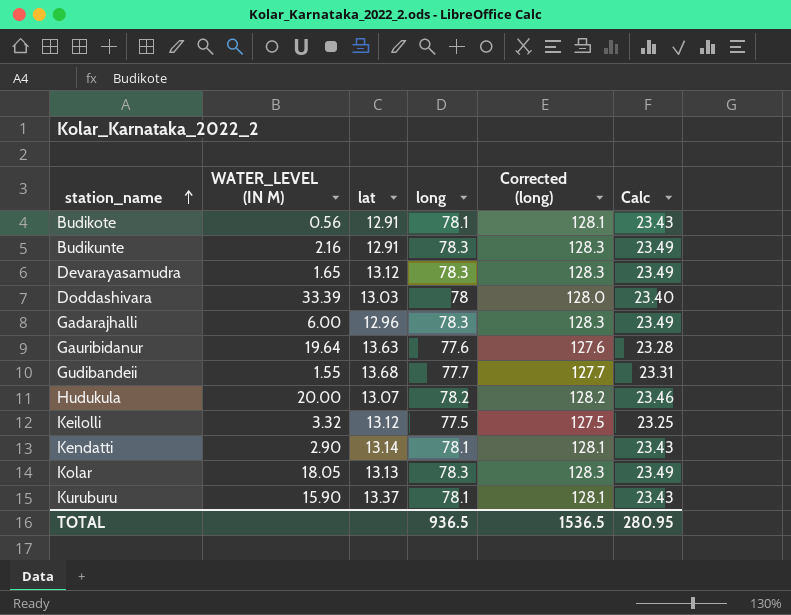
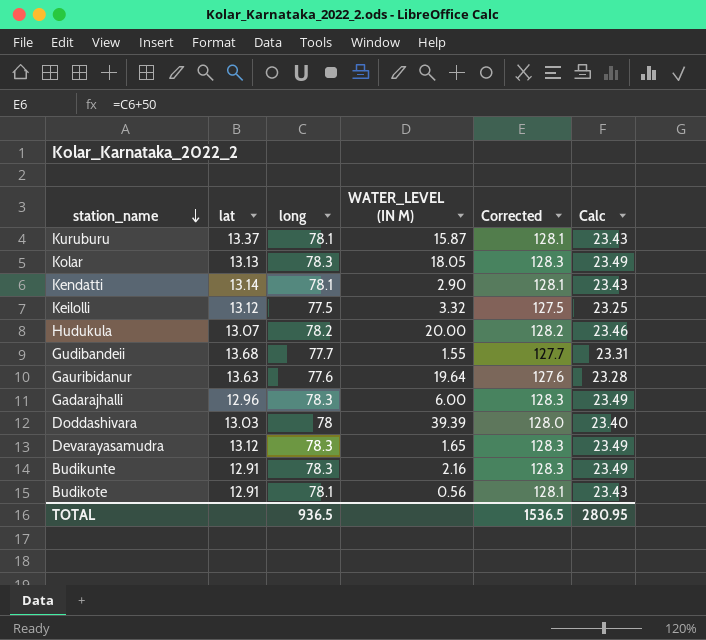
row order: station_name ascending -> station_name descending
column WATER_LEVEL (IN M) | position: 2 -> 4
column name: Corrected (long) -> Corrected
Kuruburu | WATER_LEVEL (IN M): 15.90 -> 15.87
Doddashivara | WATER_LEVEL (IN M): 33.39 -> 39.39

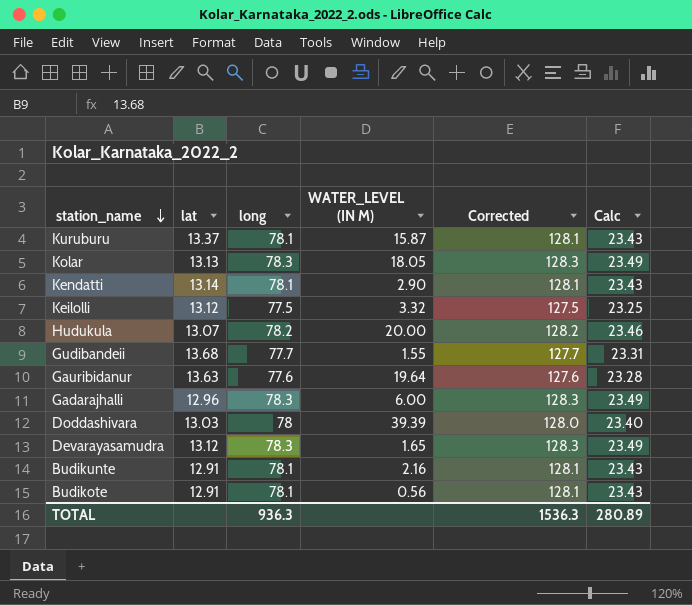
Budikunte | long: 78.3 -> 78.1
Budikunte | Corrected: 128.3 -> 128.1
Budikunte | Calc: 23.49 -> 23.43
TOTAL | long: 936.5 -> 936.3
TOTAL | Corrected: 1536.5 -> 1536.3
TOTAL | Calc: 280.95 -> 280.89

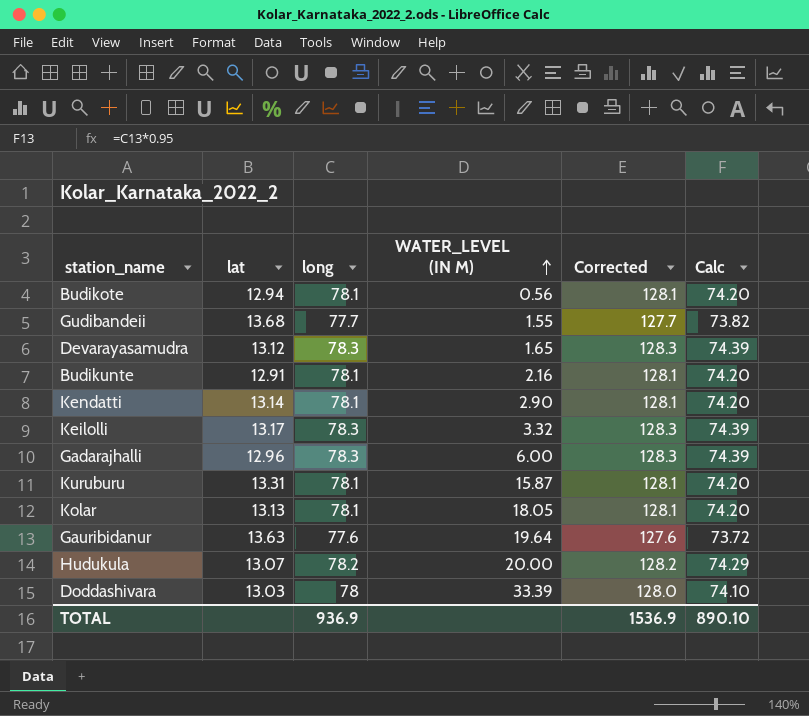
row order: station_name descending -> WATER_LEVEL (IN M) ascending
column Calc | formula: [long] * 0.3 -> [long] * 0.95
Budikote | lat: 12.91 -> 12.94
Keilolli | lat: 13.12 -> 13.17
Keilolli | long: 77.5 -> 78.3
Keilolli | Corrected: 127.5 -> 128.3
Kuruburu | lat: 13.37 -> 13.31
Kolar | long: 78.3 -> 78.1
Kolar | Corrected: 128.3 -> 128.1
Doddashivara | WATER_LEVEL (IN M): 39.39 -> 33.39
TOTAL | long: 936.3 -> 936.9
TOTAL | Corrected: 1536.3 -> 1536.9
TOTAL | Calc: 280.89 -> 890.10

